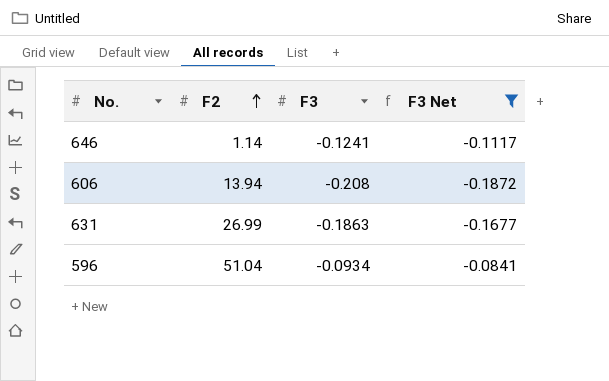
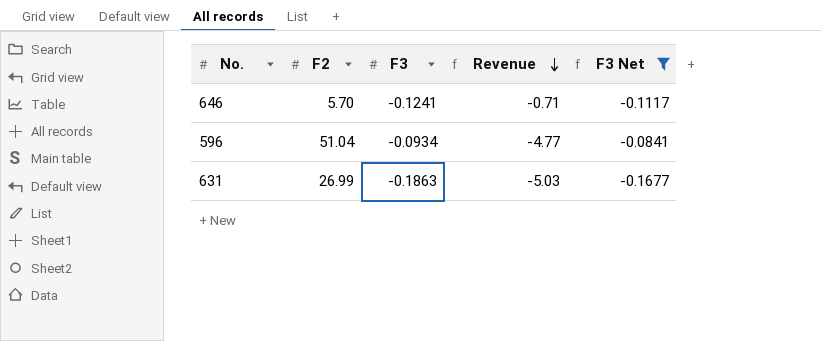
row order: F2 ascending -> Revenue descending
column Revenue | formula: none -> [F2] * [F3]
row 606: 13.94 | -0.208 | -0.1872 -> none
646 | F2: 1.14 -> 5.70

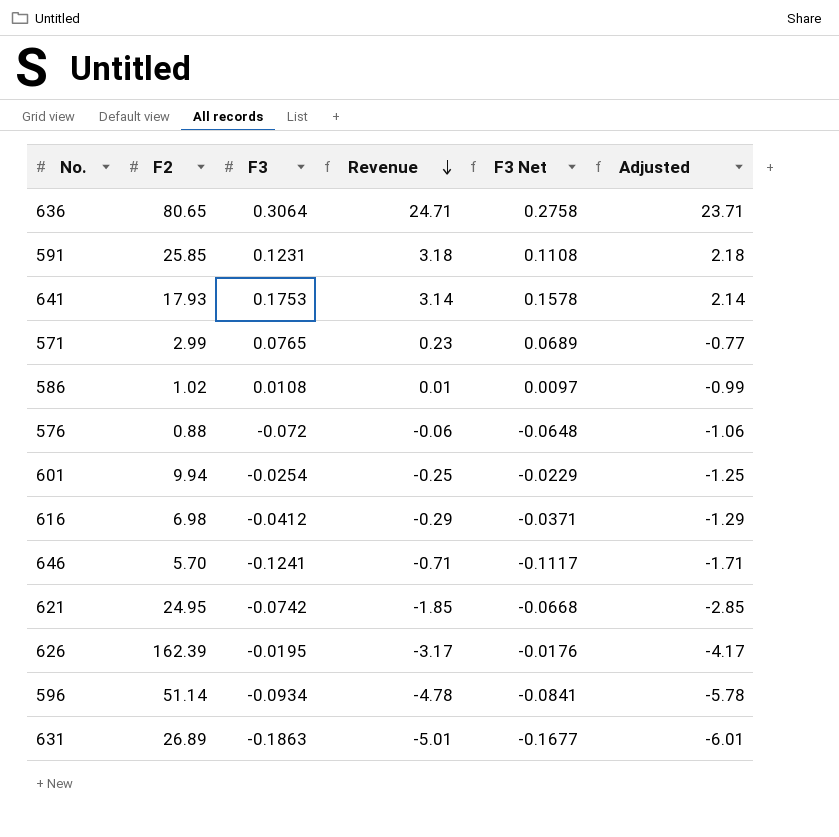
filter: F3 Net <= -0.0841 -> none
column Adjusted | formula: none -> [Revenue] - 1
596 | F2: 51.04 -> 51.14
596 | Revenue: -4.77 -> -4.78
631 | F2: 26.99 -> 26.89
631 | Revenue: -5.03 -> -5.01

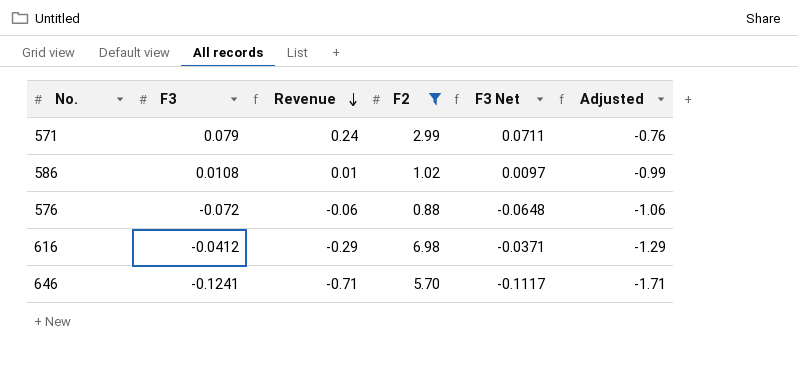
filter: none -> F2 <= 6.98
column F2 | position: 2 -> 4
571 | F3: 0.0765 -> 0.079
571 | Revenue: 0.23 -> 0.24
571 | F3 Net: 0.0689 -> 0.0711
571 | Adjusted: -0.77 -> -0.76

